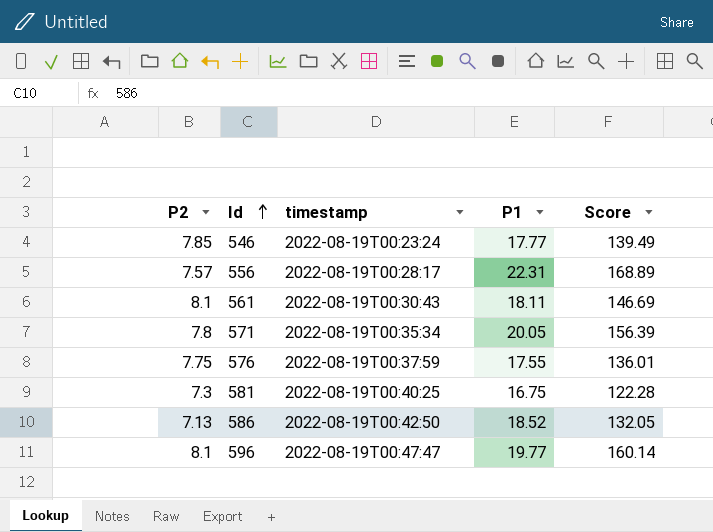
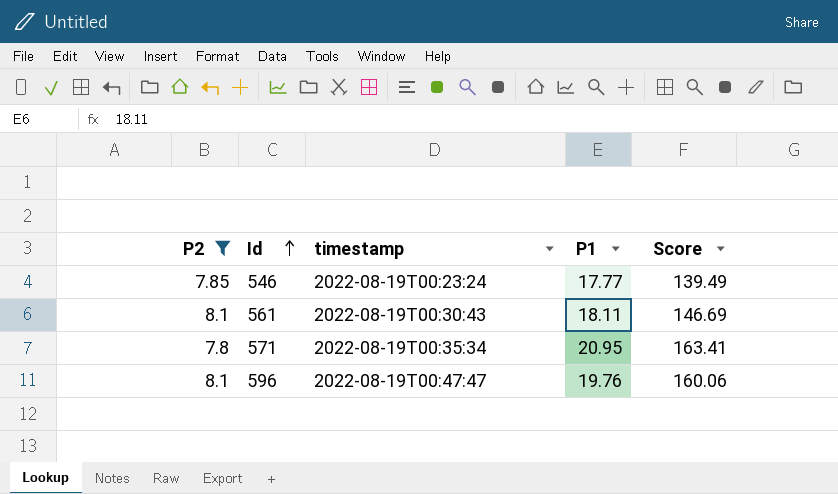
filter: none -> P2 >= 7.8
571 | P1: 20.05 -> 20.95
571 | Score: 156.39 -> 163.41
596 | P1: 19.77 -> 19.76
596 | Score: 160.14 -> 160.06

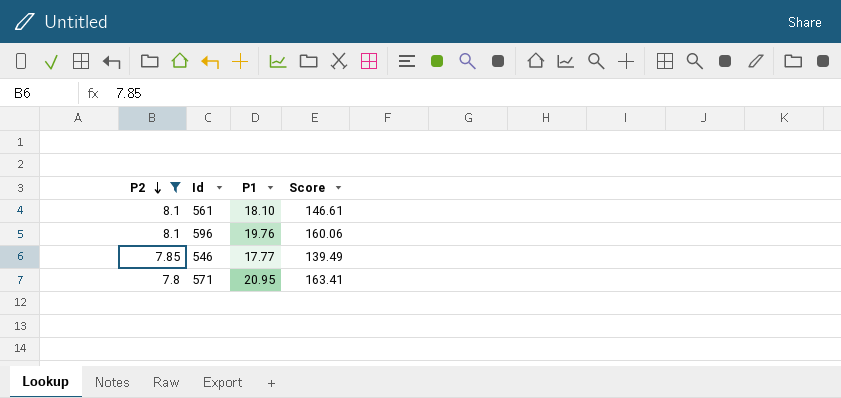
row order: Id ascending -> P2 descending
column timestamp | position: 3 -> none
561 | P1: 18.11 -> 18.10
561 | Score: 146.69 -> 146.61

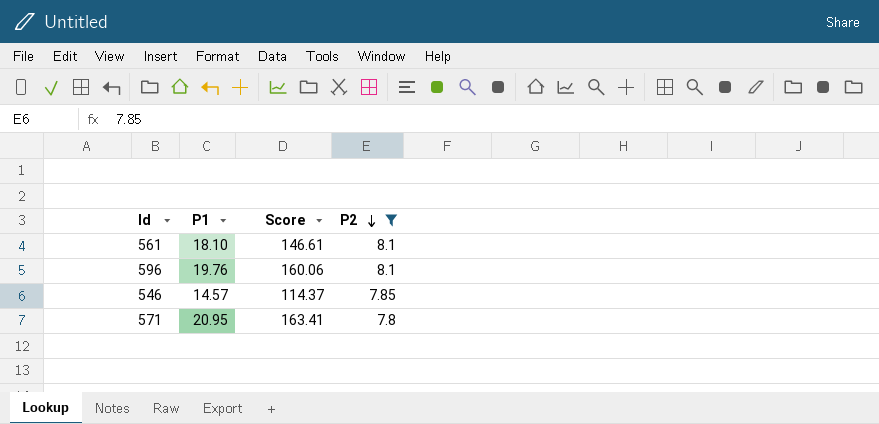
column P2 | position: 1 -> 4
546 | P1: 17.77 -> 14.57
546 | Score: 139.49 -> 114.37

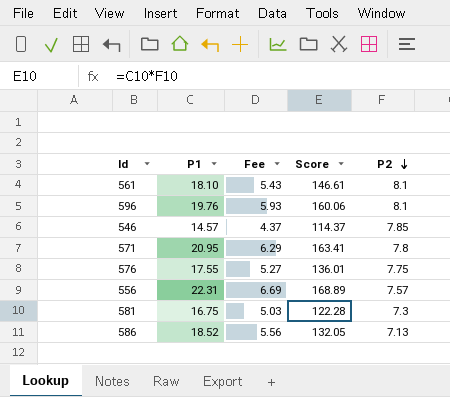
filter: P2 >= 7.8 -> none
column Fee | formula: none -> [P1] * 0.3

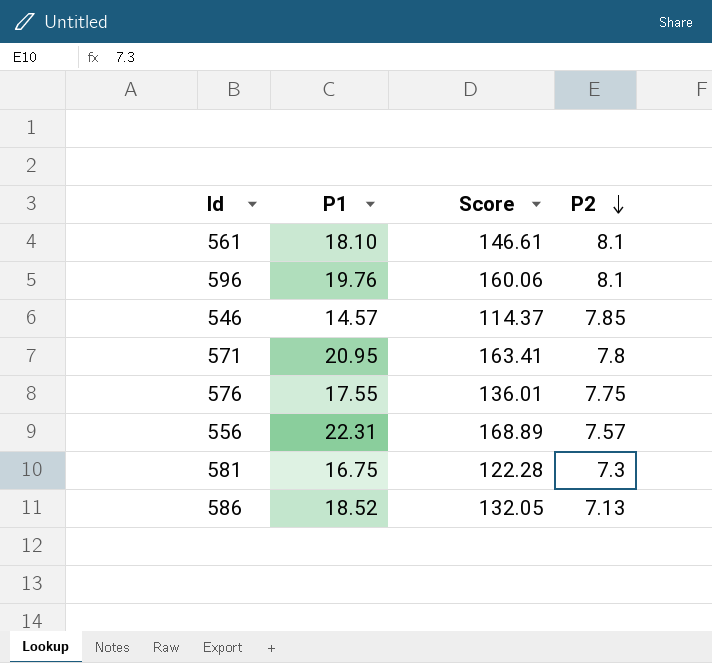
column Fee | formula: [P1] * 0.3 -> none

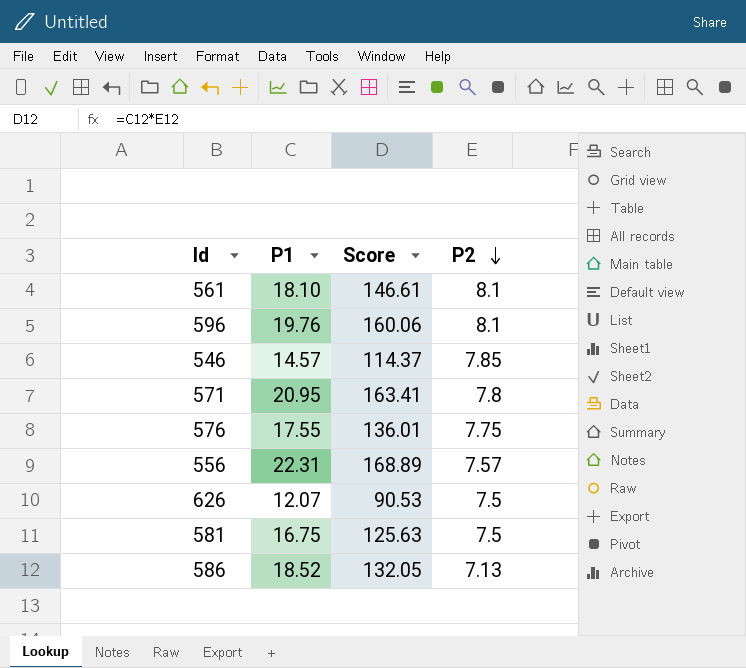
row 626: none -> 12.07 | 90.53 | 7.5
581 | Score: 122.28 -> 125.63
581 | P2: 7.3 -> 7.5

